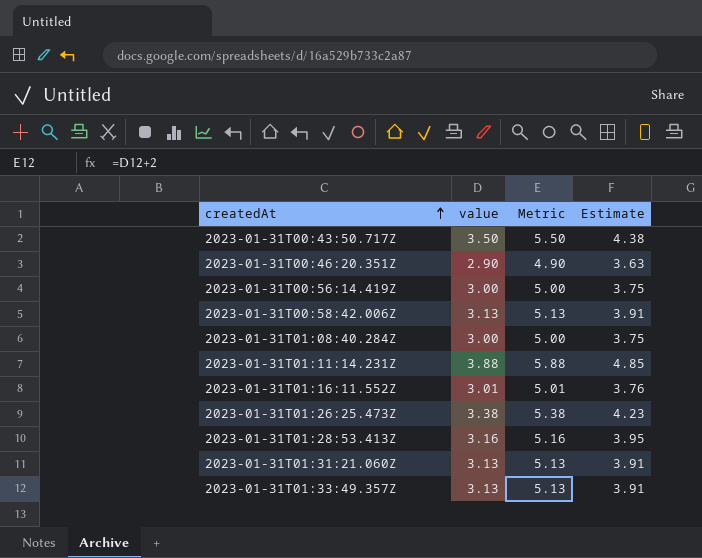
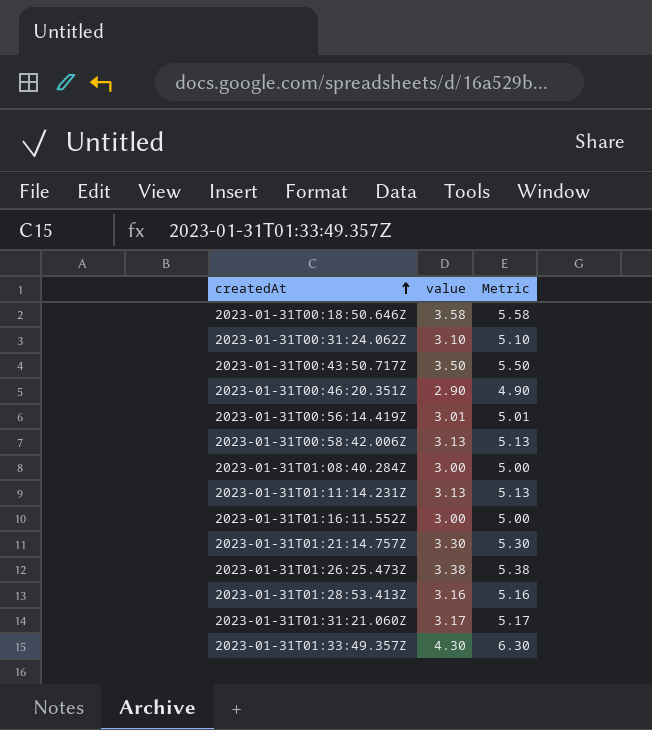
column Estimate | formula: [value] * 1.25 -> none
row 2023-01-31T00:18:50.646Z: none -> 3.58 | 5.58
row 2023-01-31T00:31:24.062Z: none -> 3.10 | 5.10
2023-01-31T00:56:14.419Z | value: 3.00 -> 3.01
2023-01-31T00:56:14.419Z | Metric: 5.00 -> 5.01
2023-01-31T01:11:14.231Z | value: 3.88 -> 3.13
2023-01-31T01:11:14.231Z | Metric: 5.88 -> 5.13
2023-01-31T01:16:11.552Z | value: 3.01 -> 3.00
2023-01-31T01:16:11.552Z | Metric: 5.01 -> 5.00
row 2023-01-31T01:21:14.757Z: none -> 3.30 | 5.30
2023-01-31T01:31:21.060Z | value: 3.13 -> 3.17
2023-01-31T01:31:21.060Z | Metric: 5.13 -> 5.17
2023-01-31T01:33:49.357Z | value: 3.13 -> 4.30
2023-01-31T01:33:49.357Z | Metric: 5.13 -> 6.30

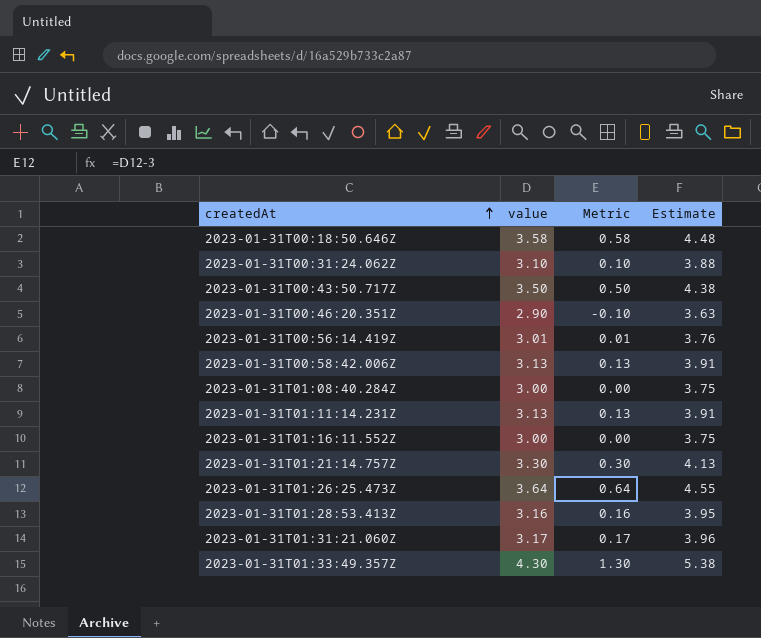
column Metric | formula: [value] + 2 -> [value] - 3
column Estimate | formula: none -> [value] * 1.25
2023-01-31T01:26:25.473Z | value: 3.38 -> 3.64

